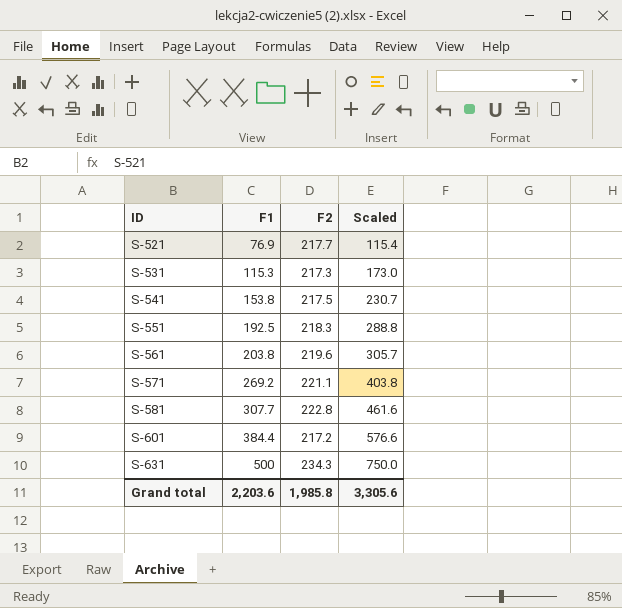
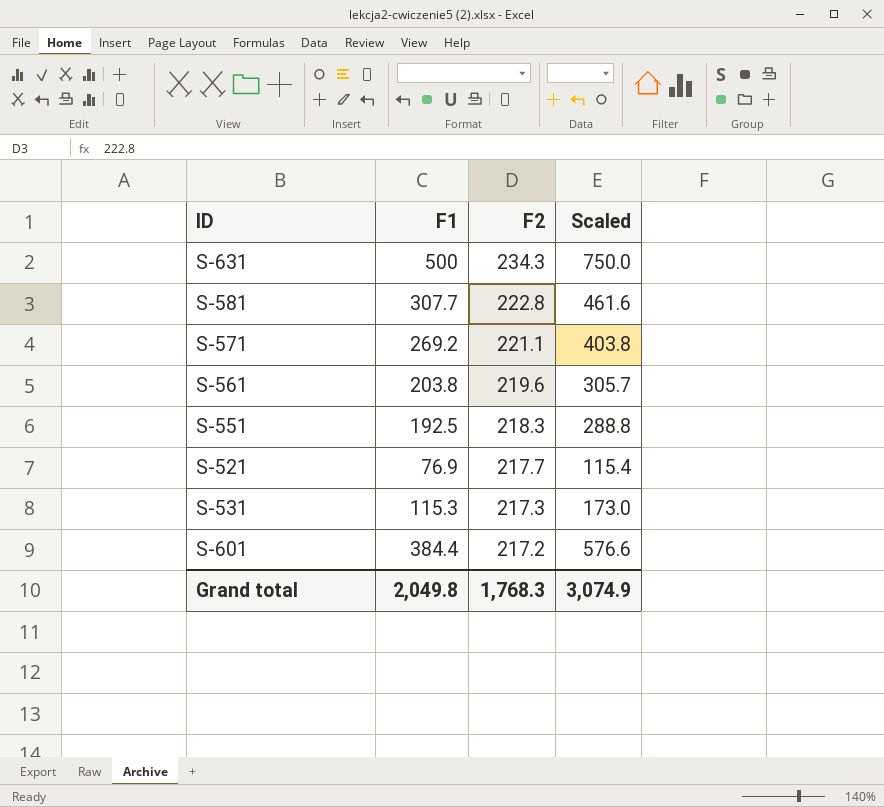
row order: ID ascending -> F2 descending
row S-541: 153.8 | 217.5 | 230.7 -> none
Grand total | F1: 2,203.6 -> 2,049.8
Grand total | F2: 1,985.8 -> 1,768.3
Grand total | Scaled: 3,305.6 -> 3,074.9

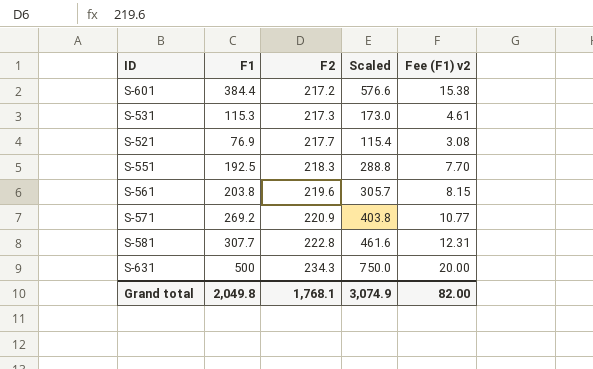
row order: F2 descending -> F2 ascending
column Fee (F1) v2 | formula: none -> [F1] * 0.04
S-571 | F2: 221.1 -> 220.9
Grand total | F2: 1,768.3 -> 1,768.1

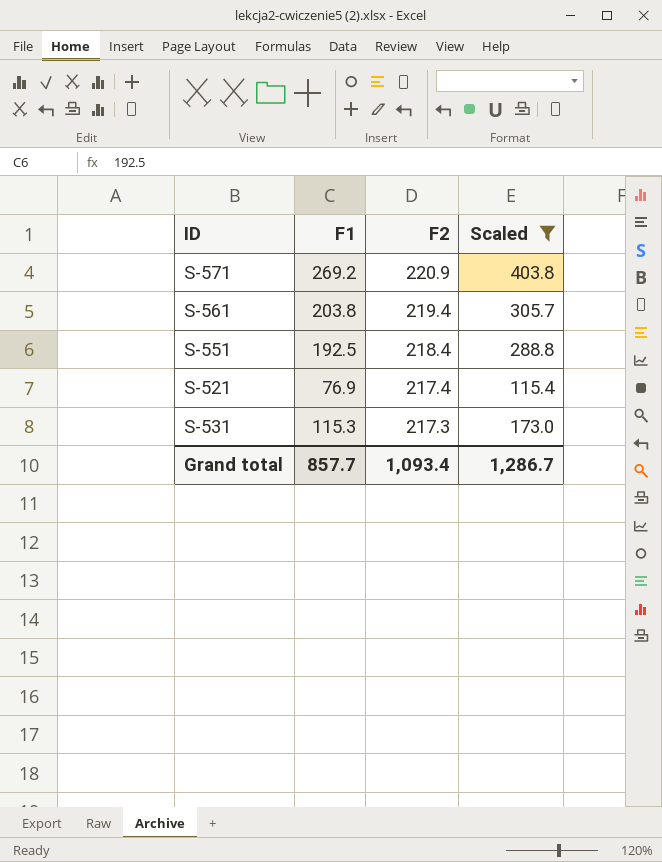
filter: none -> Scaled <= 403.8
row order: F2 ascending -> F2 descending
column Fee (F1) v2 | formula: [F1] * 0.04 -> none
S-561 | F2: 219.6 -> 219.4
S-551 | F2: 218.3 -> 218.4
S-521 | F2: 217.7 -> 217.4
Grand total | F1: 2,049.8 -> 857.7
Grand total | F2: 1,768.1 -> 1,093.4
Grand total | Scaled: 3,074.9 -> 1,286.7

